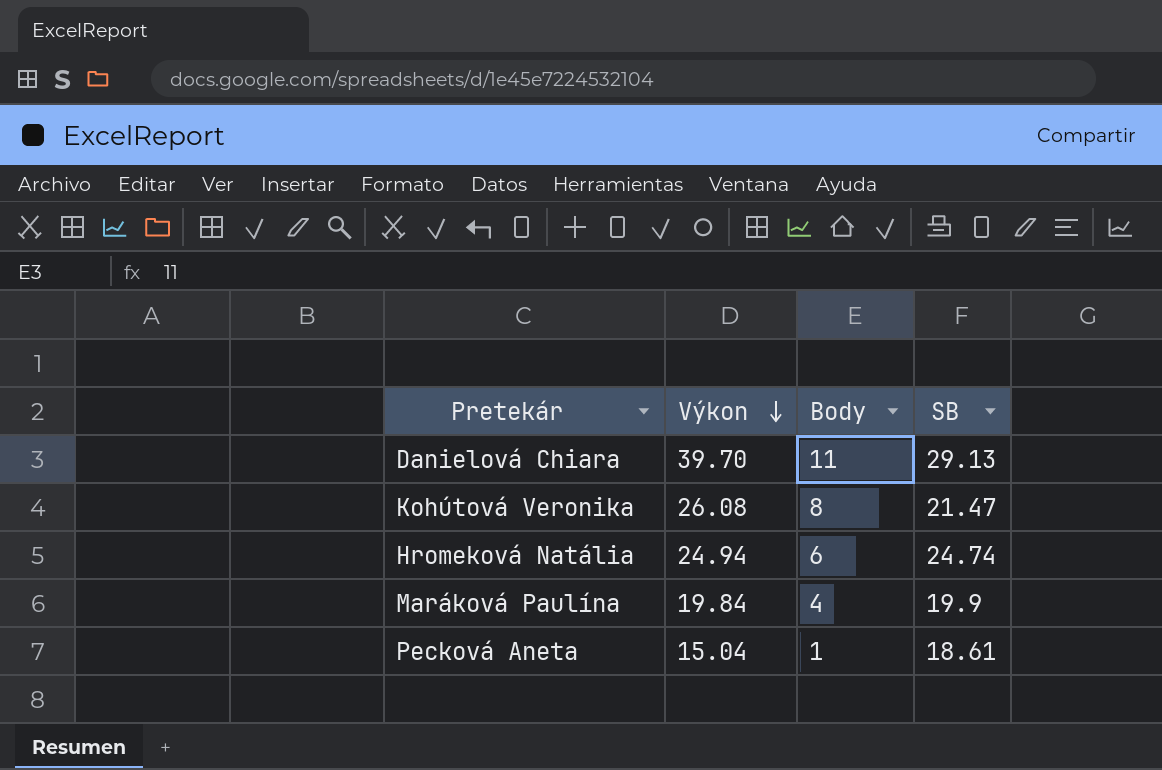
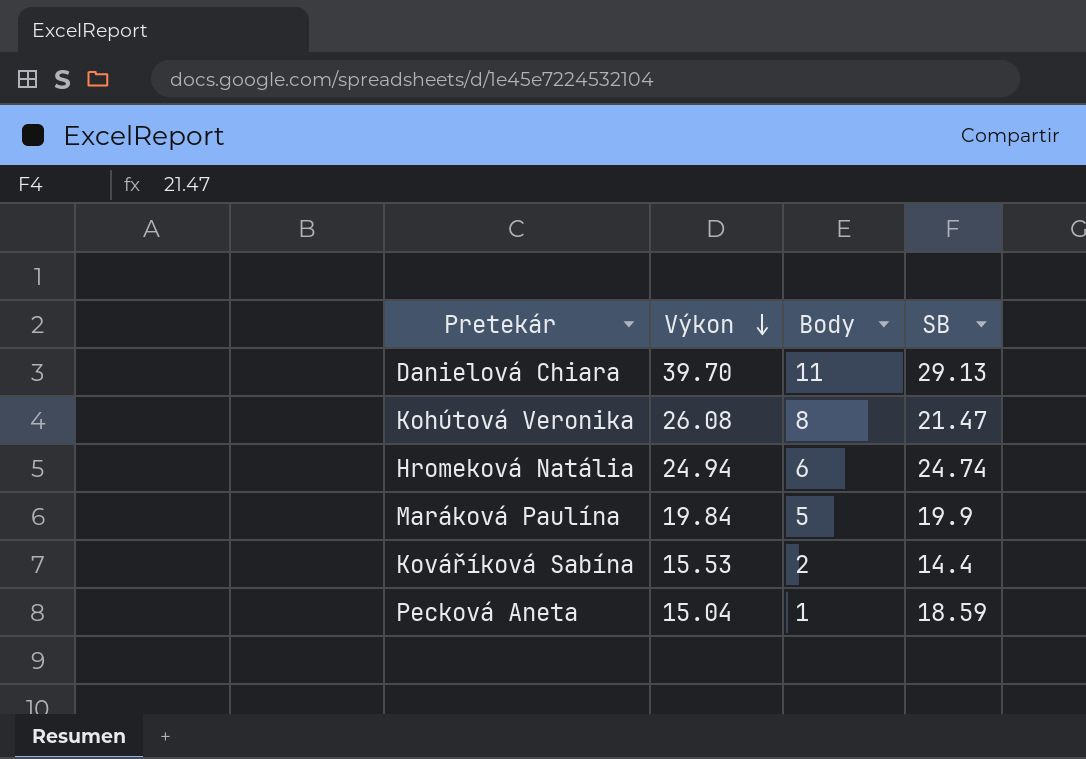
Maráková Paulína | Body: 4 -> 5
row Kováříková Sabína: none -> 15.53 | 2 | 14.4
Pecková Aneta | SB: 18.61 -> 18.59

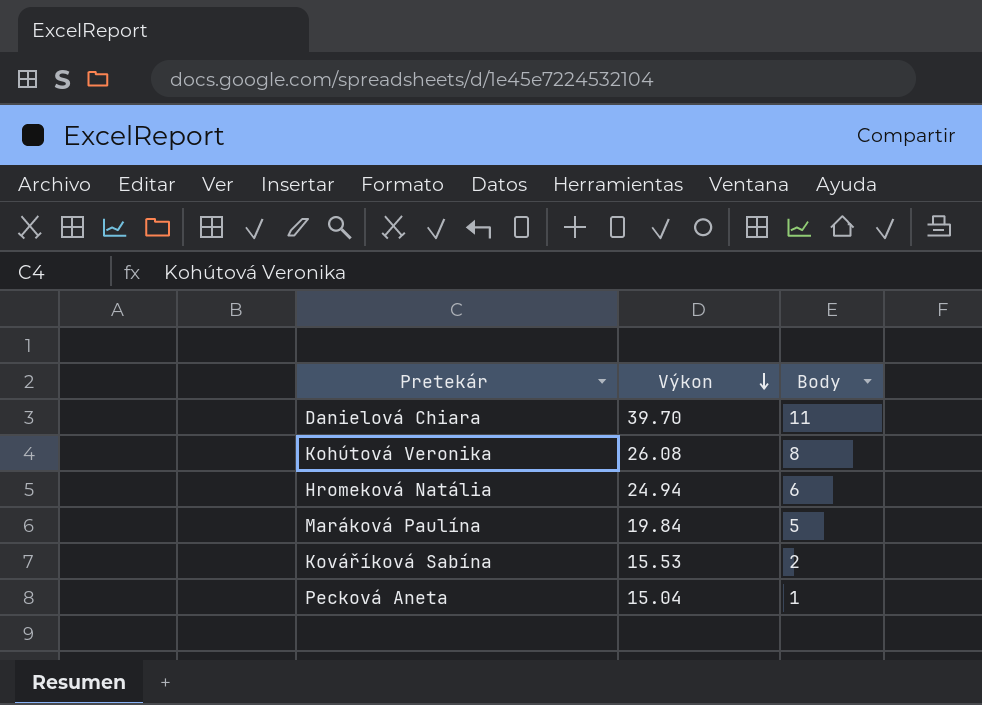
column SB | position: 4 -> none

